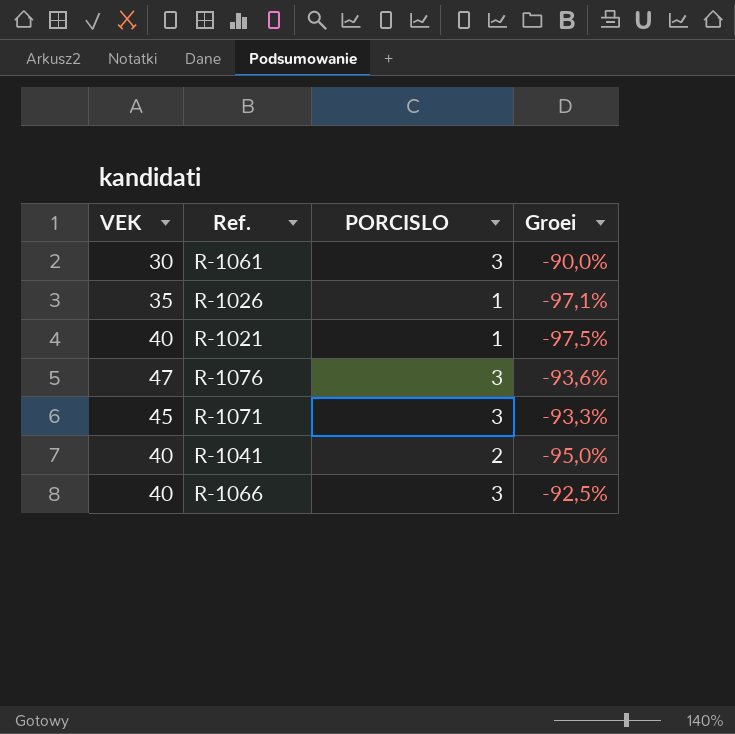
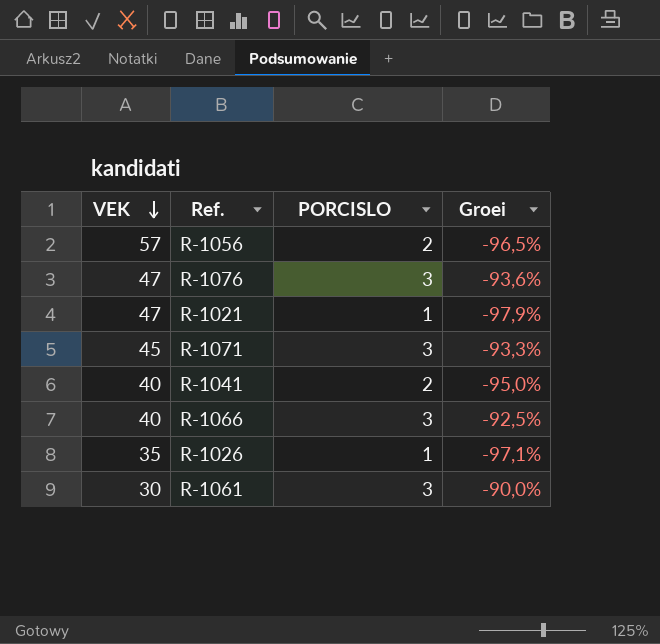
row order: none -> VEK descending
row R-1056: none -> 57 | 2 | -96,5%
R-1021 | VEK: 40 -> 47
R-1021 | Groei: -97,5% -> -97,9%

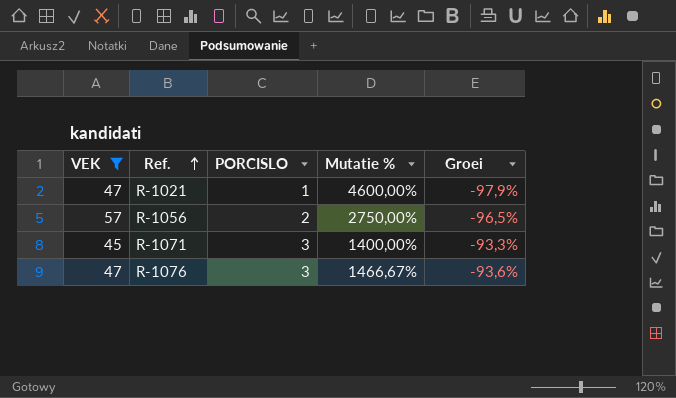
filter: none -> VEK >= 45
row order: VEK descending -> Ref. ascending
column Mutatie % | formula: none -> ([VEK] - [PORCISLO]) / [PORCISLO]

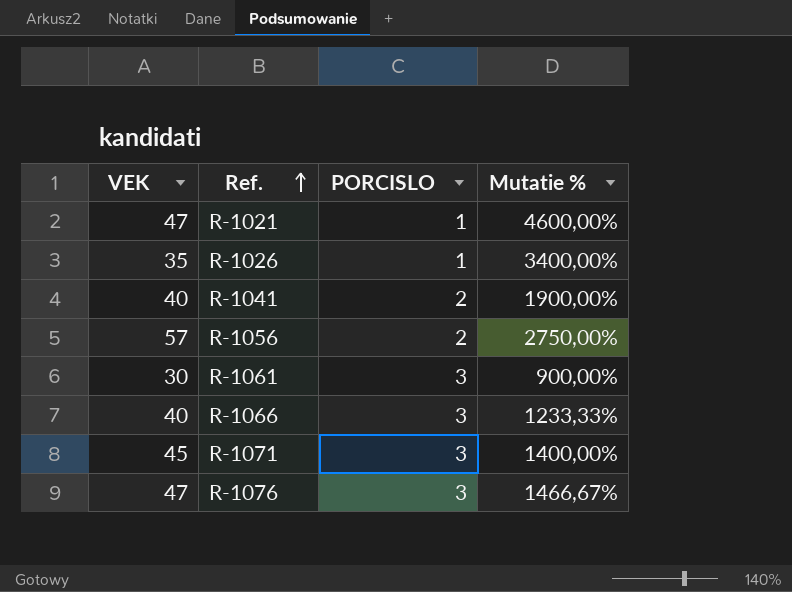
filter: VEK >= 45 -> none
column Groei | formula: ([PORCISLO] - [VEK]) / [VEK] -> none

